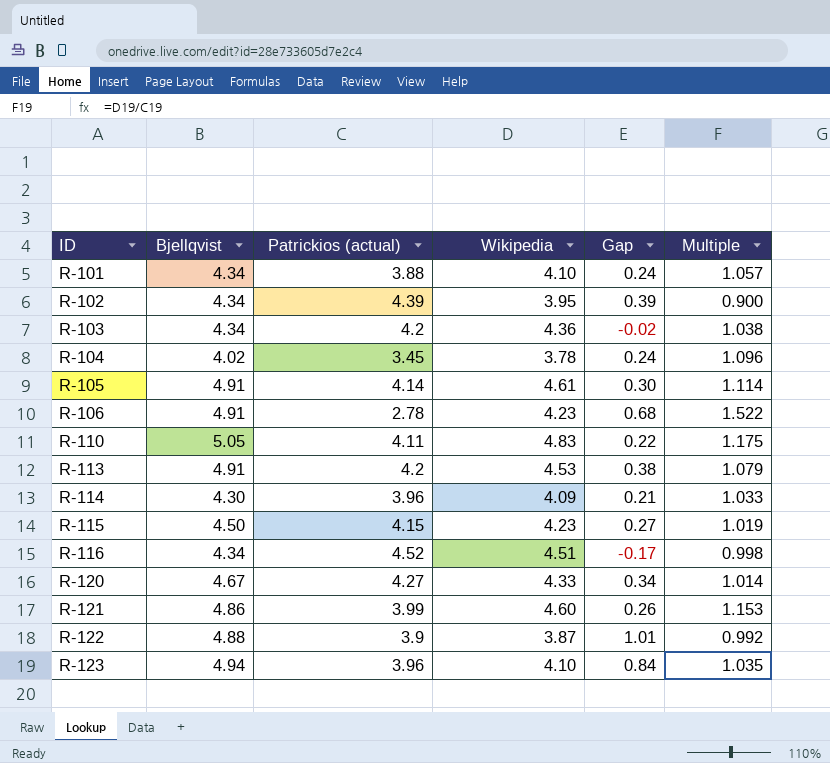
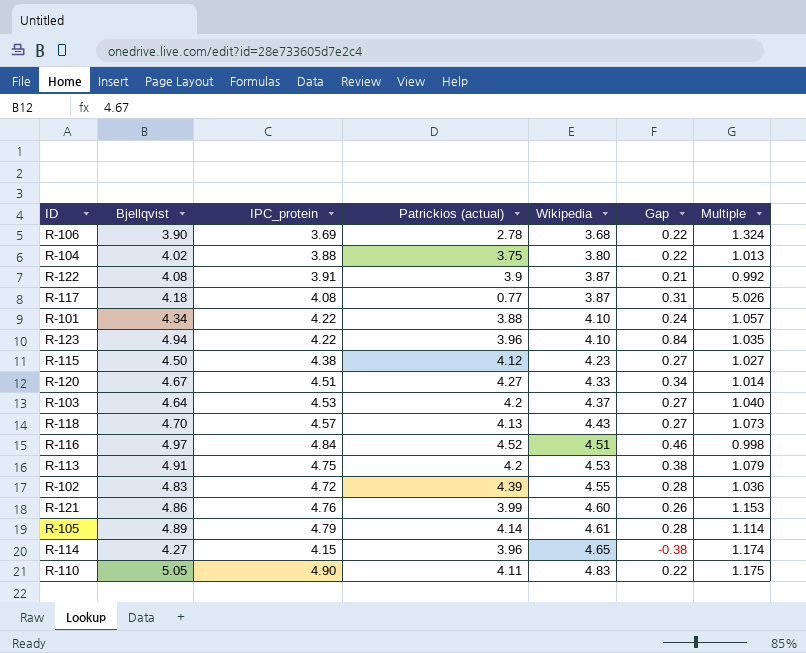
row order: ID ascending -> Wikipedia ascending
column IPC_protein | position: none -> 3
R-106 | Bjellqvist: 4.91 -> 3.90
R-106 | Wikipedia: 4.23 -> 3.68
R-106 | Gap: 0.68 -> 0.22
R-106 | Multiple: 1.522 -> 1.324
R-104 | Patrickios (actual): 3.45 -> 3.75
R-104 | Wikipedia: 3.78 -> 3.80
R-104 | Gap: 0.24 -> 0.22
R-104 | Multiple: 1.096 -> 1.013
R-122 | Bjellqvist: 4.88 -> 4.08
R-122 | Gap: 1.01 -> 0.21
row R-117: none -> 4.18 | 4.08 | 0.77 | 3.87 | 0.31 | 5.026
R-115 | Patrickios (actual): 4.15 -> 4.12
R-115 | Multiple: 1.019 -> 1.027
R-103 | Bjellqvist: 4.34 -> 4.64
R-103 | Wikipedia: 4.36 -> 4.37
R-103 | Gap: -0.02 -> 0.27
R-103 | Multiple: 1.038 -> 1.040
row R-118: none -> 4.70 | 4.57 | 4.13 | 4.43 | 0.27 | 1.073
R-116 | Bjellqvist: 4.34 -> 4.97
R-116 | Gap: -0.17 -> 0.46
R-102 | Bjellqvist: 4.34 -> 4.83
R-102 | Wikipedia: 3.95 -> 4.55
R-102 | Gap: 0.39 -> 0.28
R-102 | Multiple: 0.900 -> 1.036
R-105 | Bjellqvist: 4.91 -> 4.89
R-105 | Gap: 0.30 -> 0.28
R-114 | Bjellqvist: 4.30 -> 4.27
R-114 | Wikipedia: 4.09 -> 4.65
R-114 | Gap: 0.21 -> -0.38
R-114 | Multiple: 1.033 -> 1.174

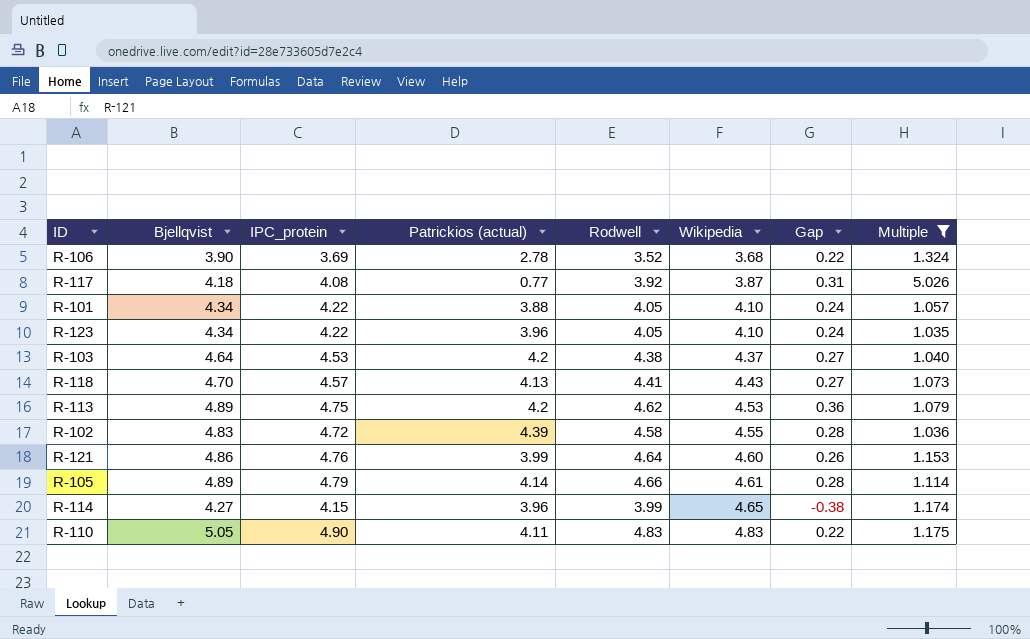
filter: none -> Multiple >= 1.035
column Rodwell | position: none -> 5
R-123 | Bjellqvist: 4.94 -> 4.34
R-123 | Gap: 0.84 -> 0.24
R-113 | Bjellqvist: 4.91 -> 4.89
R-113 | Gap: 0.38 -> 0.36

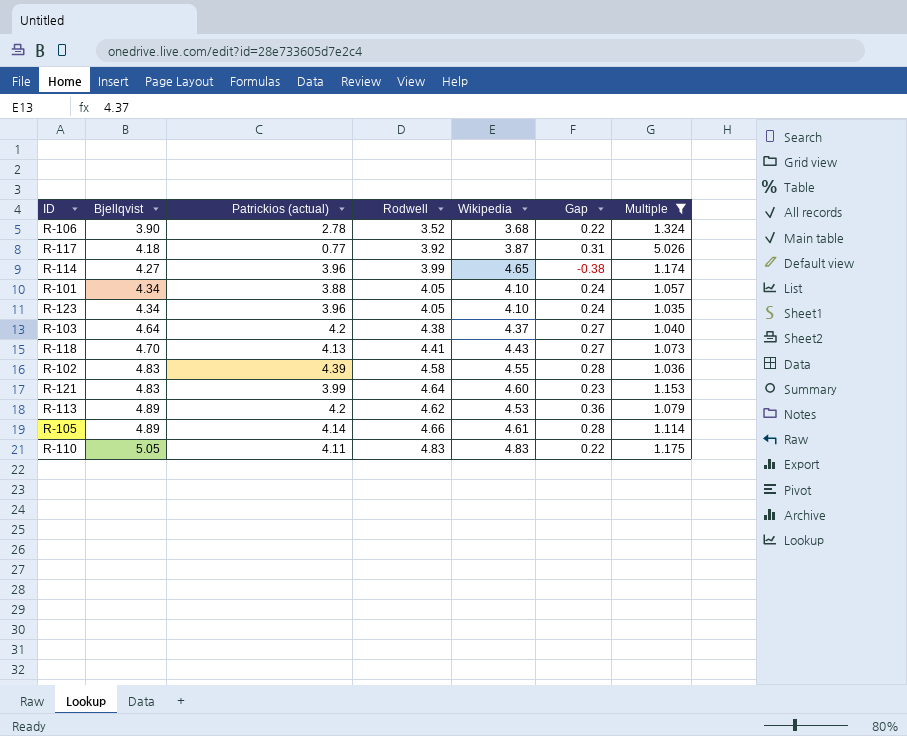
row order: Wikipedia ascending -> Bjellqvist ascending
column IPC_protein | position: 3 -> none
R-121 | Bjellqvist: 4.86 -> 4.83
R-121 | Gap: 0.26 -> 0.23

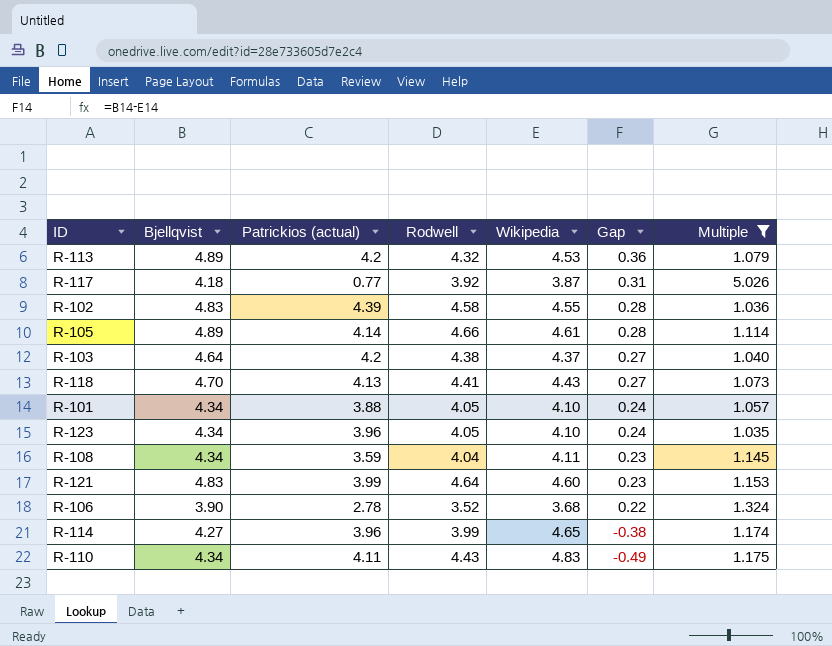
row order: Bjellqvist ascending -> Gap descending
R-113 | Rodwell: 4.62 -> 4.32
row R-108: none -> 4.34 | 3.59 | 4.04 | 4.11 | 0.23 | 1.145
R-110 | Bjellqvist: 5.05 -> 4.34
R-110 | Rodwell: 4.83 -> 4.43
R-110 | Gap: 0.22 -> -0.49

